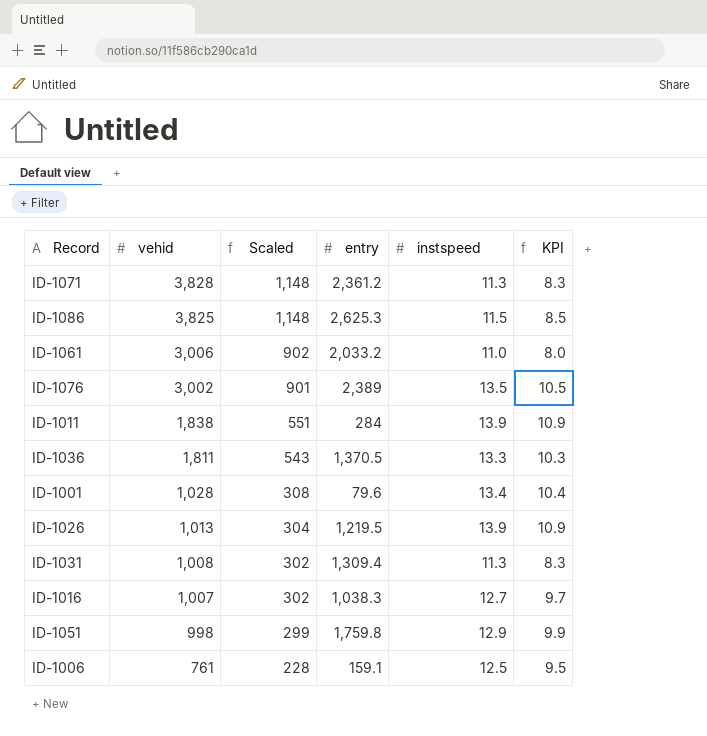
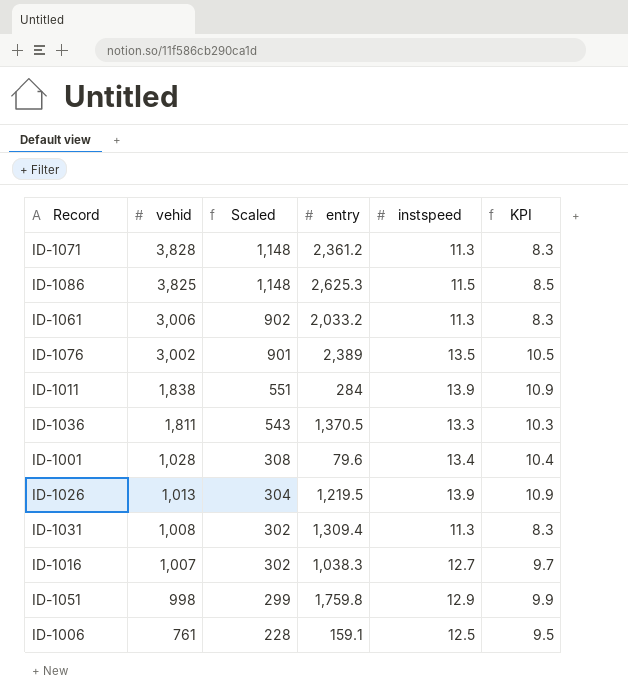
ID-1061 | instspeed: 11.0 -> 11.3
ID-1061 | KPI: 8.0 -> 8.3

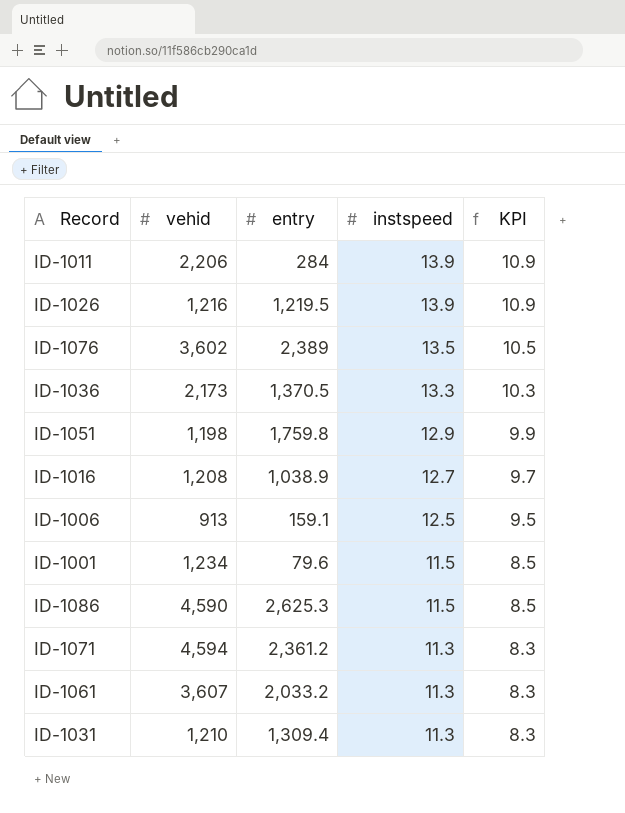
row order: vehid descending -> instspeed descending
column Scaled | formula: [vehid] * 0.3 -> none
ID-1011 | vehid: 1,838 -> 2,206
ID-1026 | vehid: 1,013 -> 1,216
ID-1076 | vehid: 3,002 -> 3,602
ID-1036 | vehid: 1,811 -> 2,173
ID-1051 | vehid: 998 -> 1,198
ID-1016 | vehid: 1,007 -> 1,208
ID-1016 | entry: 1,038.3 -> 1,038.9
ID-1006 | vehid: 761 -> 913
ID-1001 | vehid: 1,028 -> 1,234
ID-1001 | instspeed: 13.4 -> 11.5
ID-1001 | KPI: 10.4 -> 8.5
ID-1086 | vehid: 3,825 -> 4,590
ID-1071 | vehid: 3,828 -> 4,594
ID-1061 | vehid: 3,006 -> 3,607
ID-1031 | vehid: 1,008 -> 1,210

